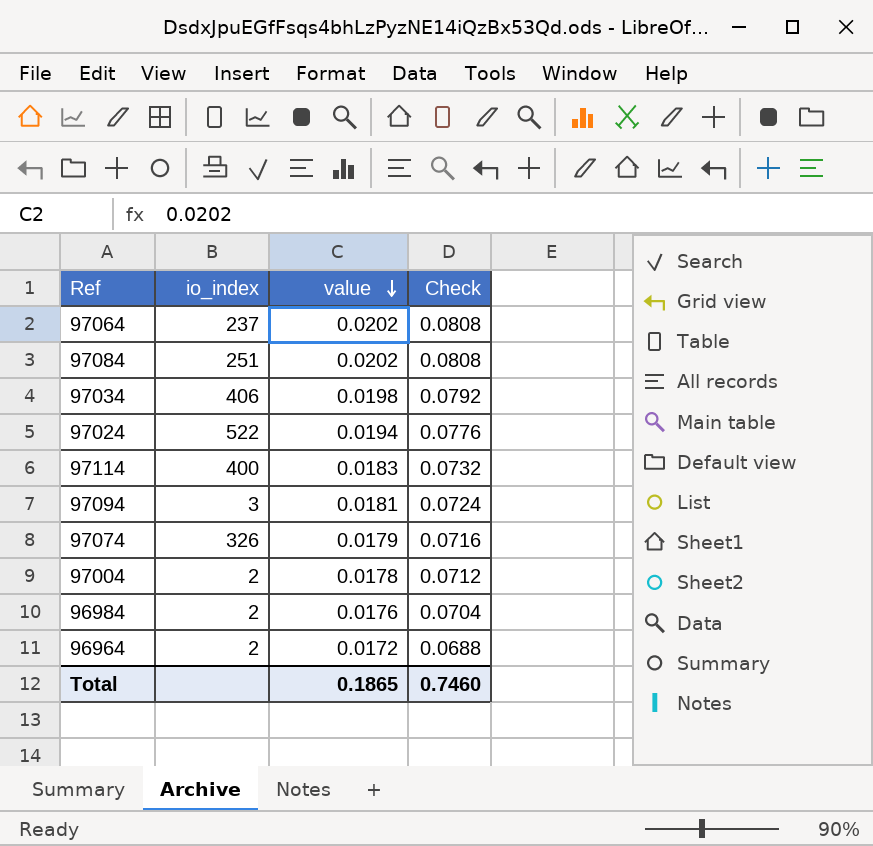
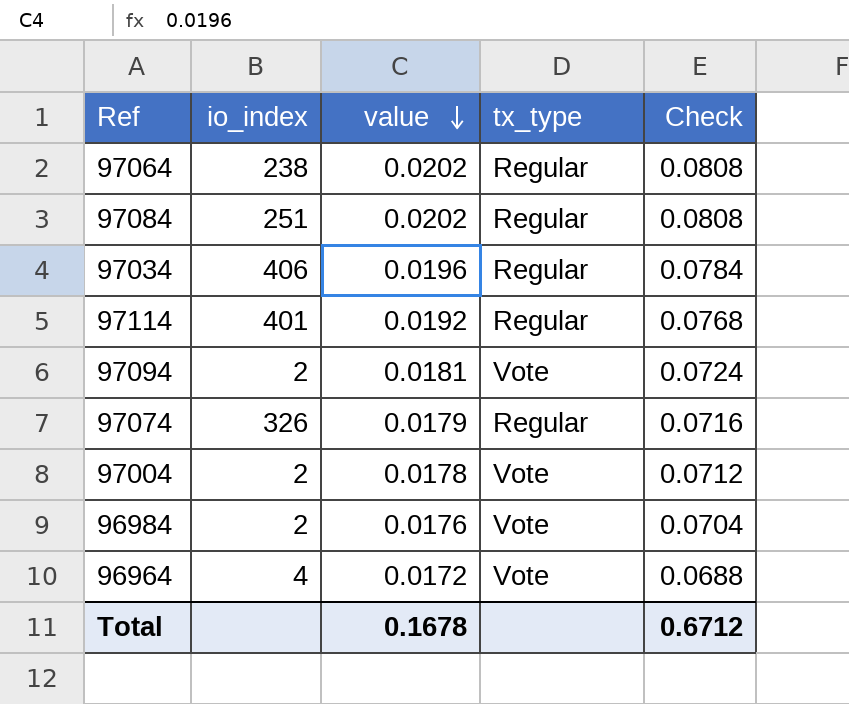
column tx_type | position: none -> 4
row 97024: 522 | 0.0194 | 0.0776 -> none
97064 | io_index: 237 -> 238
97034 | value: 0.0198 -> 0.0196
97034 | Check: 0.0792 -> 0.0784
97114 | io_index: 400 -> 401
97114 | value: 0.0183 -> 0.0192
97114 | Check: 0.0732 -> 0.0768
97094 | io_index: 3 -> 2
96964 | io_index: 2 -> 4
Total | value: 0.1865 -> 0.1678
Total | Check: 0.7460 -> 0.6712

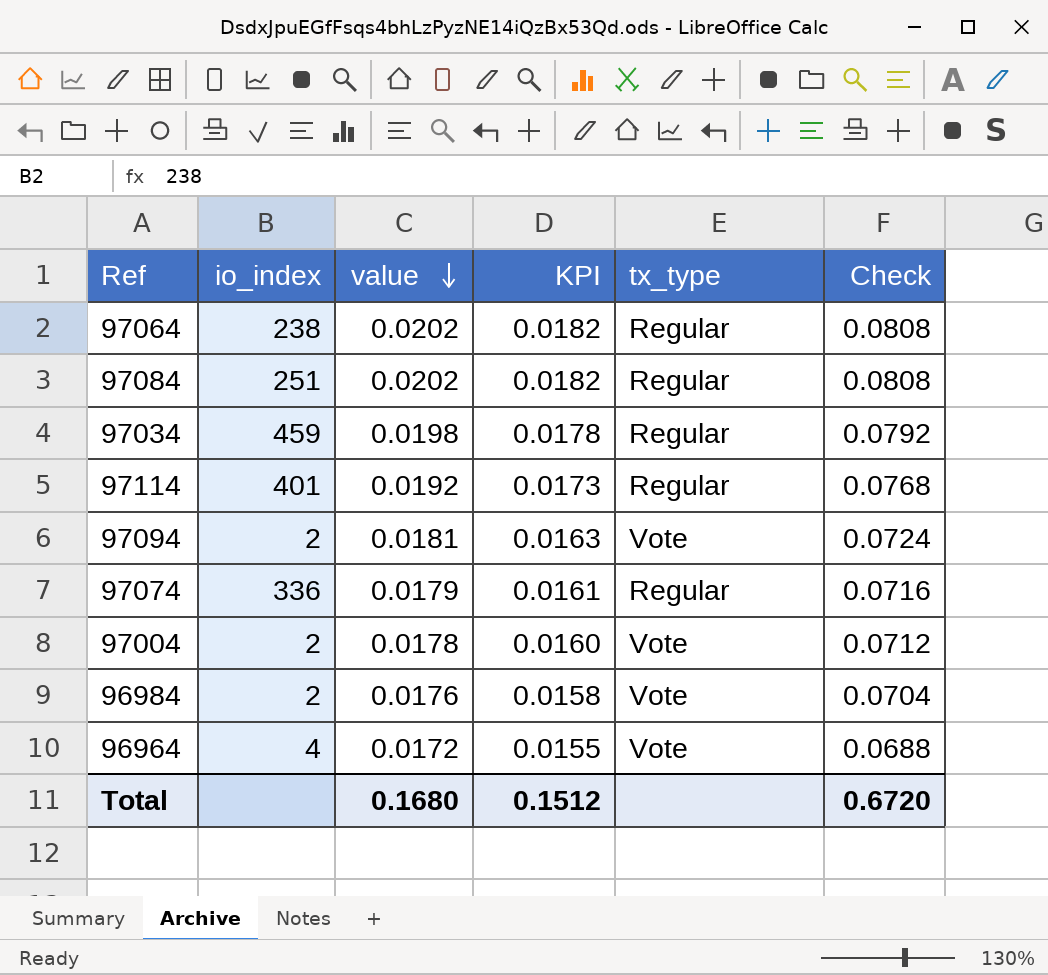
column KPI | formula: none -> [value] * 0.9
97034 | io_index: 406 -> 459
97034 | value: 0.0196 -> 0.0198
97034 | Check: 0.0784 -> 0.0792
97074 | io_index: 326 -> 336
Total | value: 0.1678 -> 0.1680
Total | Check: 0.6712 -> 0.6720

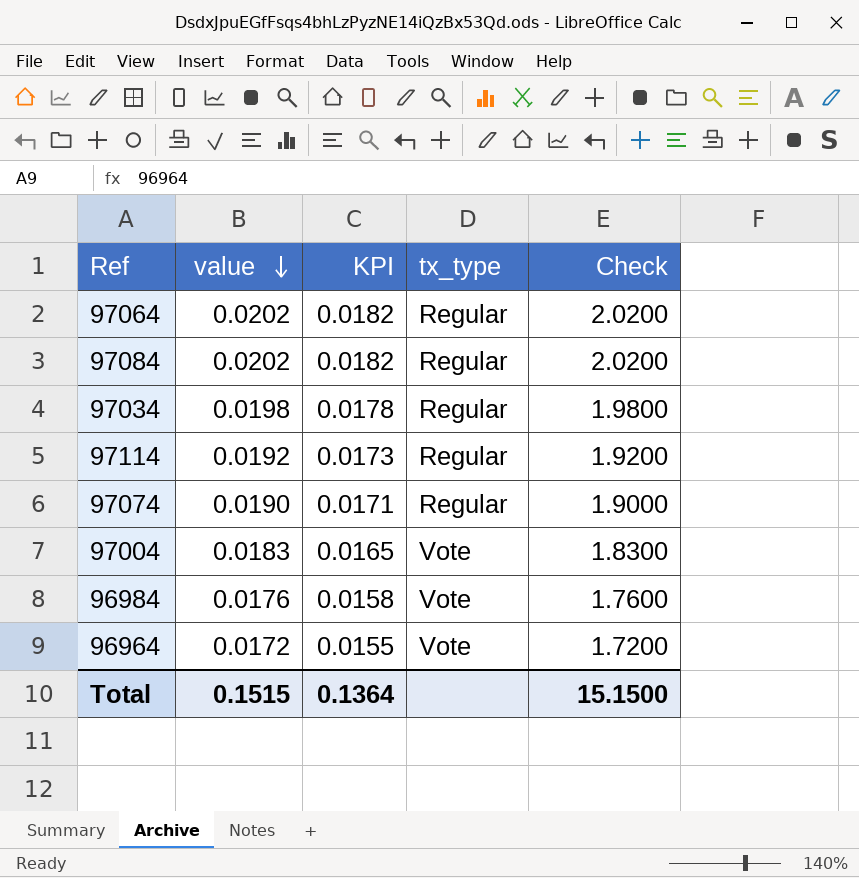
column io_index | position: 2 -> none
column Check | formula: [value] * 4 -> [value] * 100
row 97094: 2 | 0.0181 | 0.0163 | Vote | 0.0724 -> none
97074 | value: 0.0179 -> 0.0190
97074 | KPI: 0.0161 -> 0.0171
97004 | value: 0.0178 -> 0.0183
97004 | KPI: 0.0160 -> 0.0165
Total | value: 0.1680 -> 0.1515
Total | KPI: 0.1512 -> 0.1364
Total | Check: 0.6720 -> 15.1500

